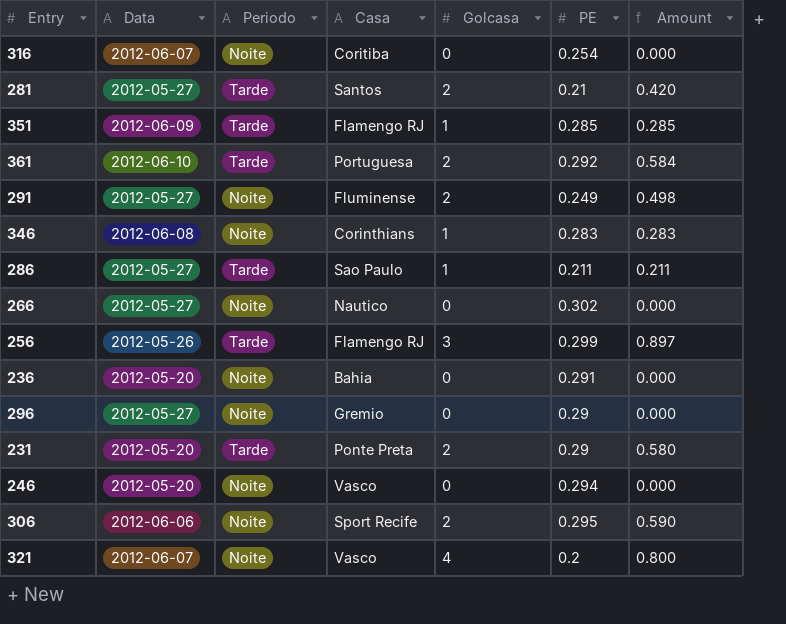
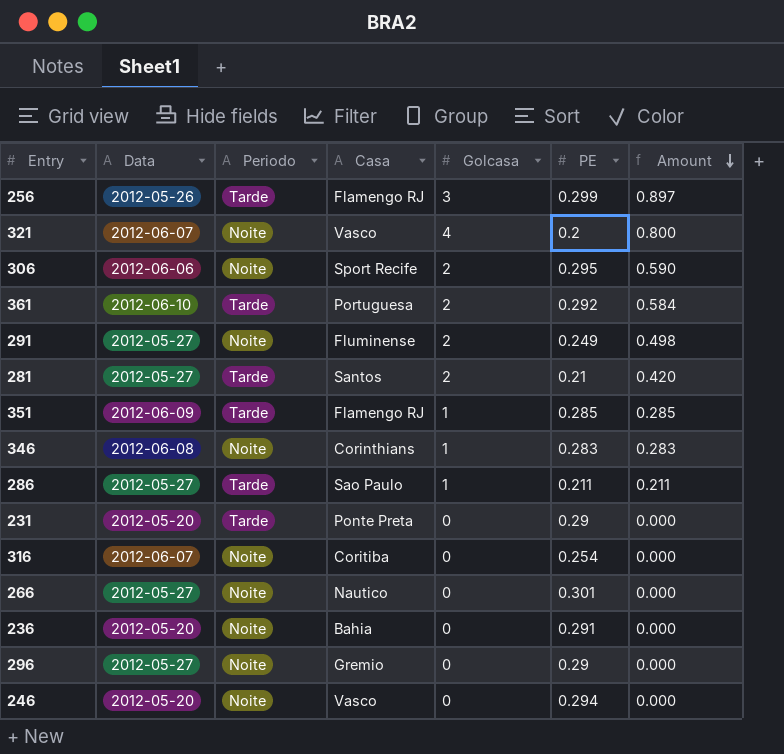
row order: none -> Amount descending
231 | Golcasa: 2 -> 0
231 | Amount: 0.580 -> 0.000
266 | PE: 0.302 -> 0.301

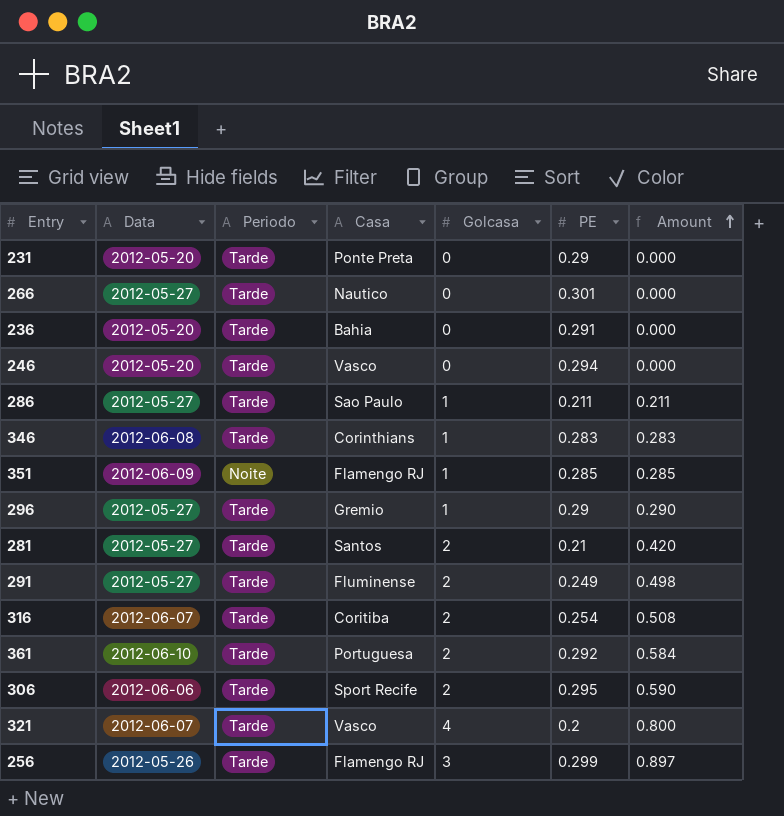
row order: Amount descending -> Amount ascending
266 | Periodo: Noite -> Tarde
236 | Periodo: Noite -> Tarde
246 | Periodo: Noite -> Tarde
346 | Periodo: Noite -> Tarde
351 | Periodo: Tarde -> Noite
296 | Periodo: Noite -> Tarde
296 | Golcasa: 0 -> 1
296 | Amount: 0.000 -> 0.290
291 | Periodo: Noite -> Tarde
316 | Periodo: Noite -> Tarde
316 | Golcasa: 0 -> 2
316 | Amount: 0.000 -> 0.508
306 | Periodo: Noite -> Tarde
321 | Periodo: Noite -> Tarde

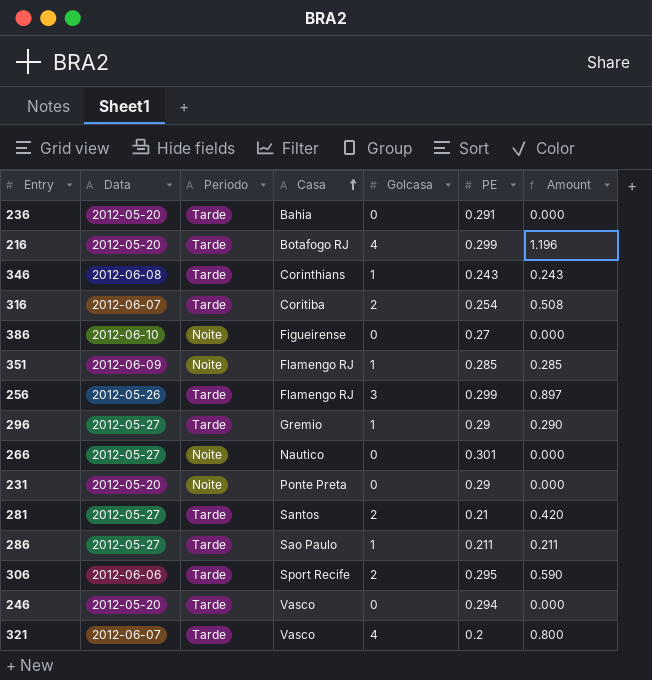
row order: Amount ascending -> Casa ascending
row 291: 2012-05-27 | Tarde | Fluminense | 2 | 0.249 | 0.498 -> none
row 361: 2012-06-10 | Tarde | Portuguesa | 2 | 0.292 | 0.584 -> none
row 216: none -> 2012-05-20 | Tarde | Botafogo RJ | 4 | 0.299 | 1.196
346 | PE: 0.283 -> 0.243
346 | Amount: 0.283 -> 0.243
row 386: none -> 2012-06-10 | Noite | Figueirense | 0 | 0.27 | 0.000
266 | Periodo: Tarde -> Noite
231 | Periodo: Tarde -> Noite

